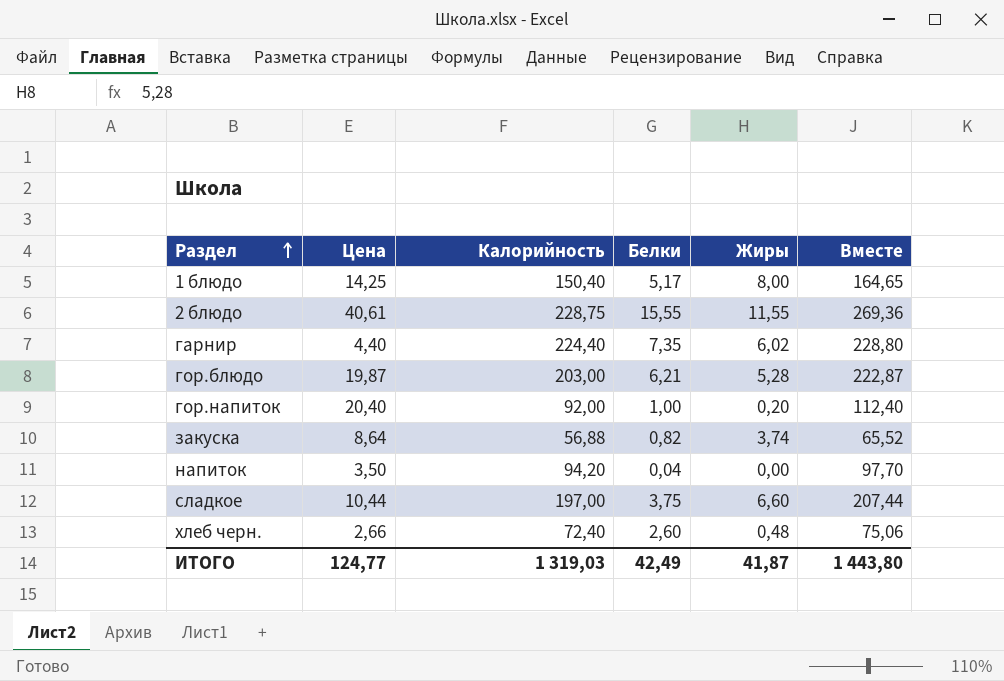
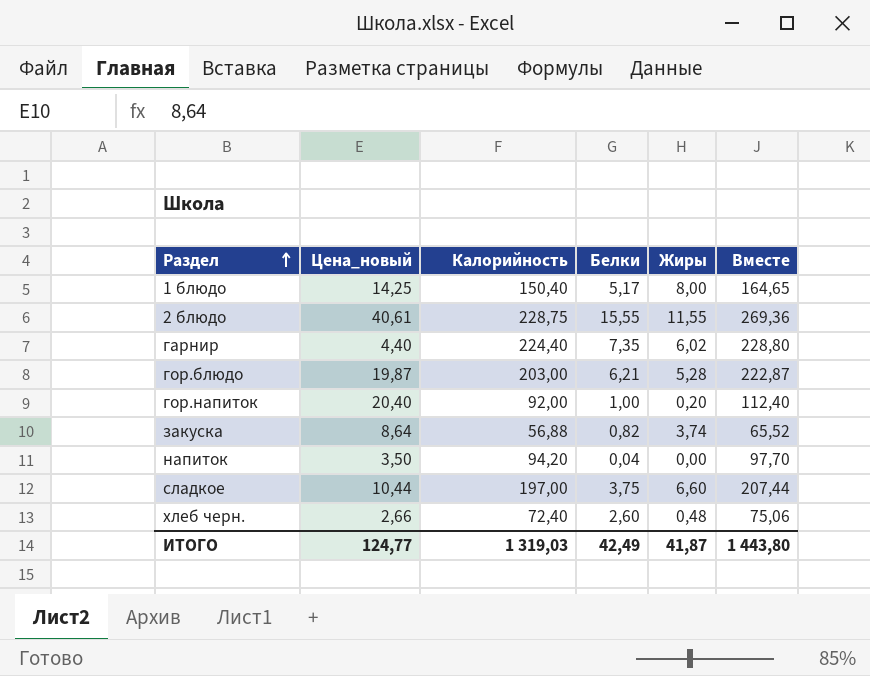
column name: Цена -> Цена_новый

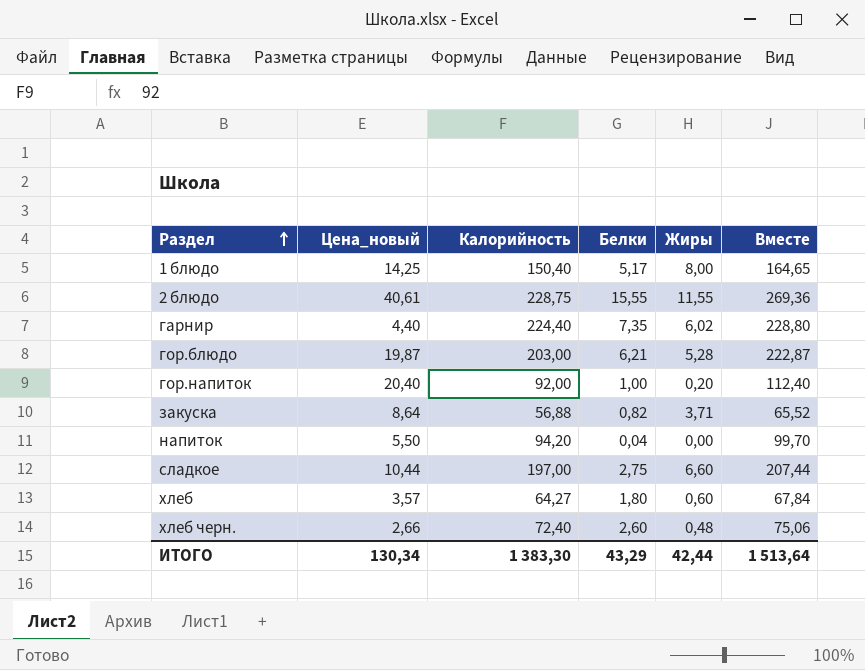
закуска | Жиры: 3,74 -> 3,71
напиток | Цена_новый: 3,50 -> 5,50
напиток | Вместе: 97,70 -> 99,70
сладкое | Белки: 3,75 -> 2,75
row хлеб: none -> 3,57 | 64,27 | 1,80 | 0,60 | 67,84
ИТОГО | Цена_новый: 124,77 -> 130,34
ИТОГО | Калорийность: 1 319,03 -> 1 383,30
ИТОГО | Белки: 42,49 -> 43,29
ИТОГО | Жиры: 41,87 -> 42,44
ИТОГО | Вместе: 1 443,80 -> 1 513,64

